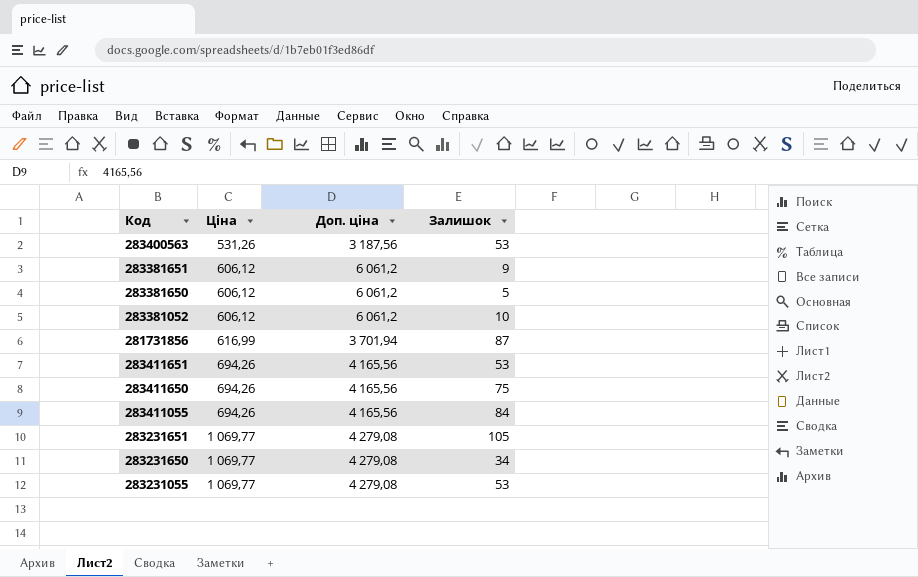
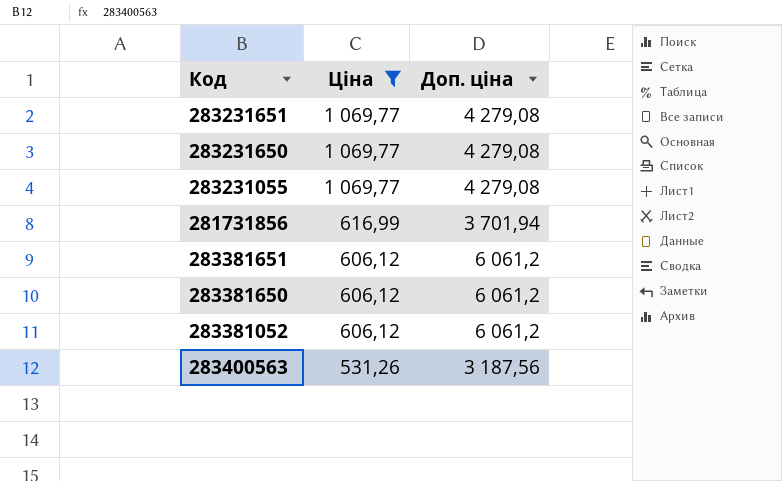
filter: none -> Ціна != 694,26
row order: Ціна ascending -> Ціна descending
column Залишок | position: 4 -> none

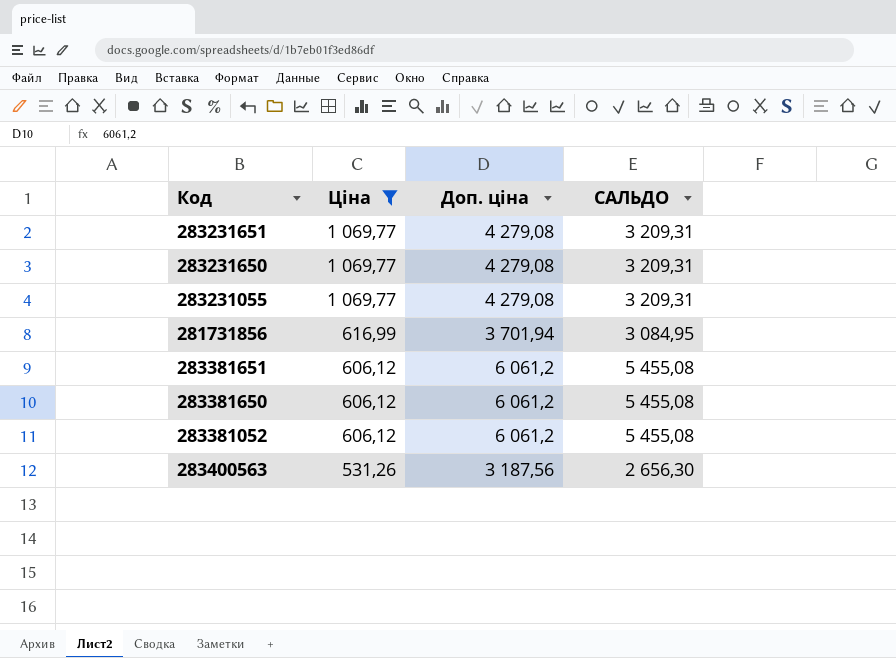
column САЛЬДО | formula: none -> [Доп. ціна] - [Ціна]

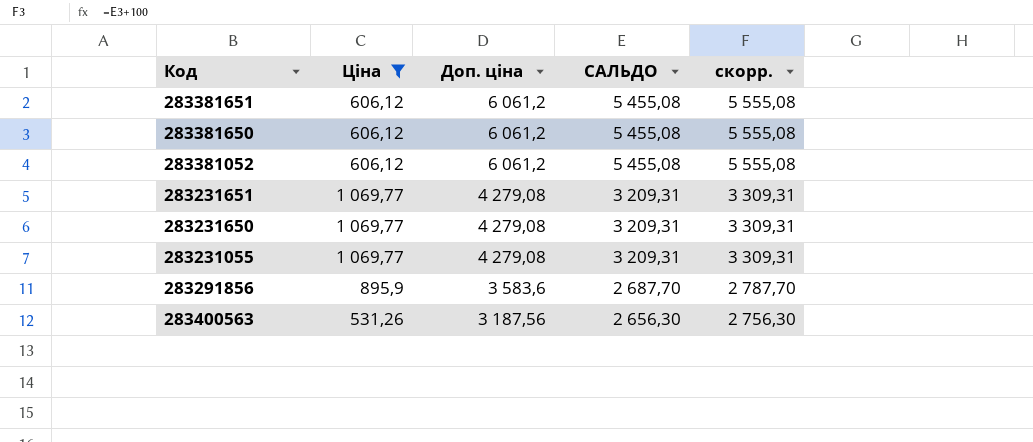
row order: Ціна descending -> Доп. ціна descending
column скорр. | formula: none -> [САЛЬДО] + 100
row 281731856: 616,99 | 3 701,94 | 3 084,95 -> none
row 283291856: none -> 895,9 | 3 583,6 | 2 687,70 | 2 787,70

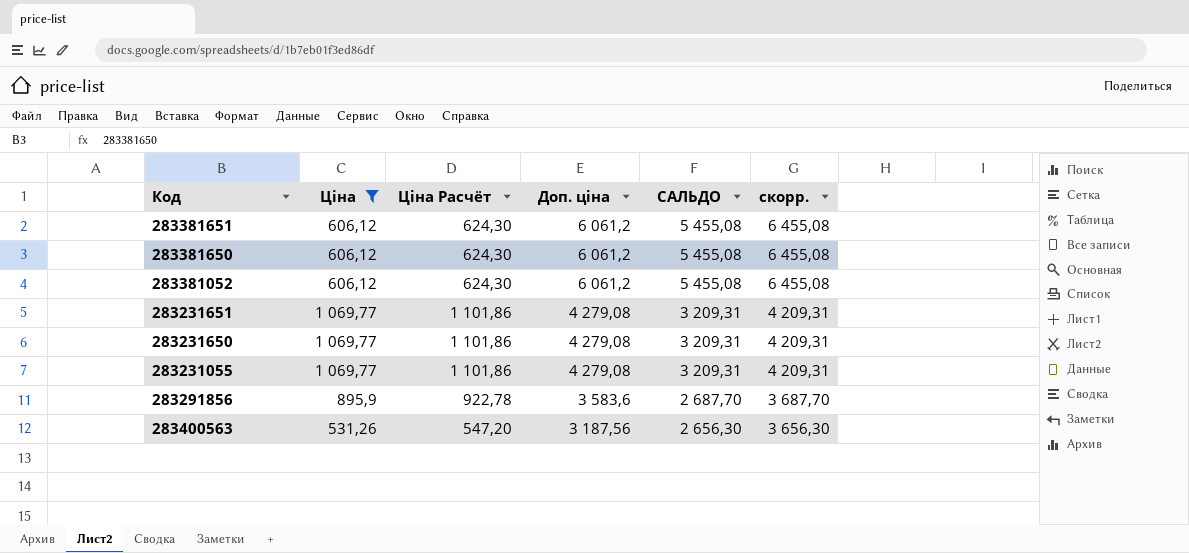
column Ціна Расчёт | formula: none -> [Ціна] * 1,03
column скорр. | formula: [САЛЬДО] + 100 -> [САЛЬДО] + 1000

